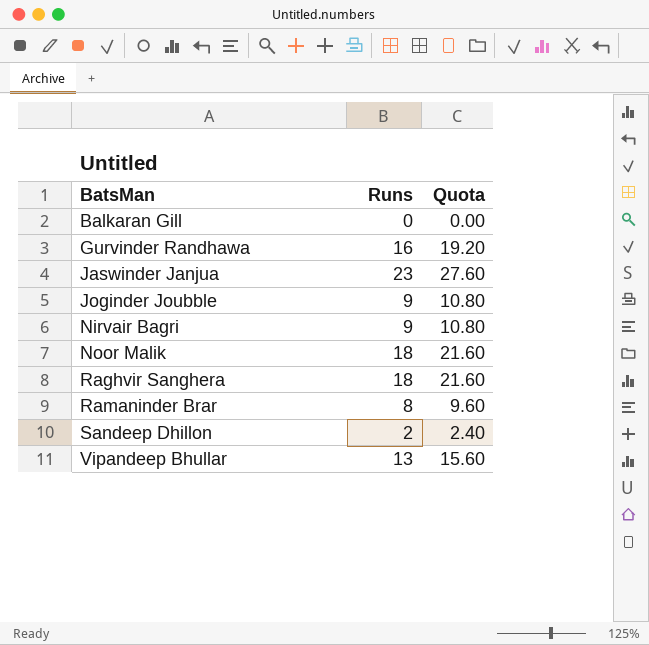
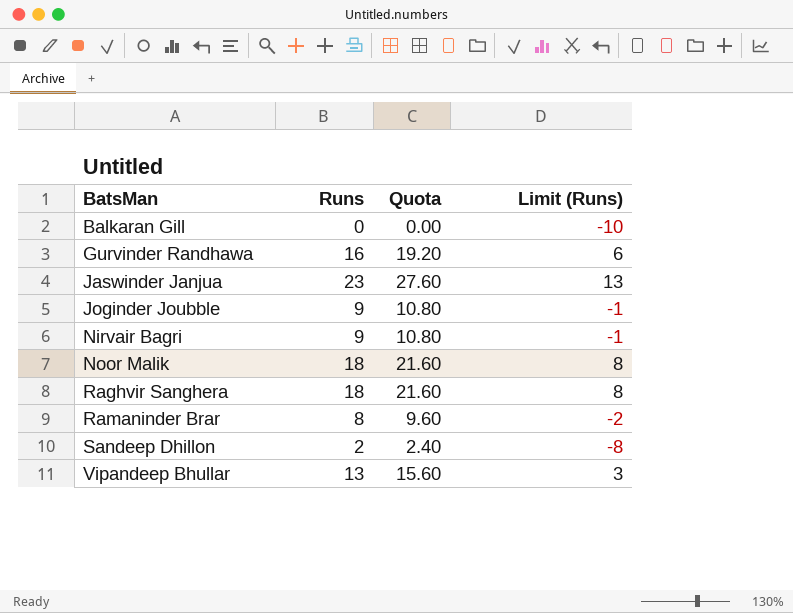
column Limit (Runs) | formula: none -> [Runs] - 10

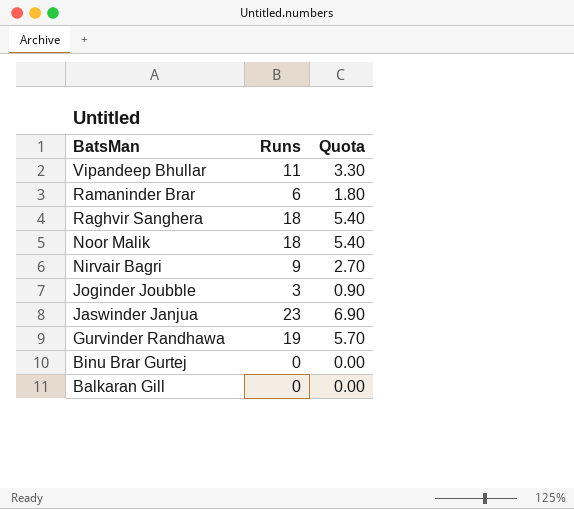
row order: BatsMan ascending -> BatsMan descending
column Limit (Runs) | formula: [Runs] - 10 -> none
column Quota | formula: [Runs] * 1.2 -> [Runs] * 0.3
row Sandeep Dhillon: 2 | 2.40 | -8 -> none
Vipandeep Bhullar | Runs: 13 -> 11
Ramaninder Brar | Runs: 8 -> 6
Joginder Joubble | Runs: 9 -> 3
Gurvinder Randhawa | Runs: 16 -> 19
row Binu Brar Gurtej: none -> 0 | 0.00

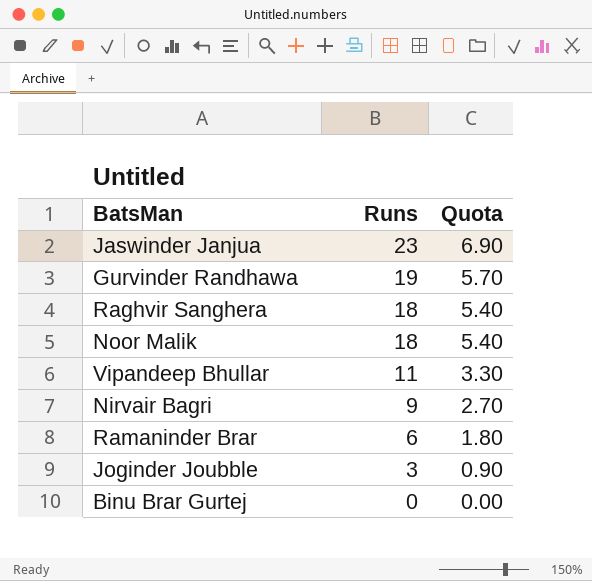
row order: BatsMan descending -> Runs descending
row Balkaran Gill: 0 | 0.00 -> none

